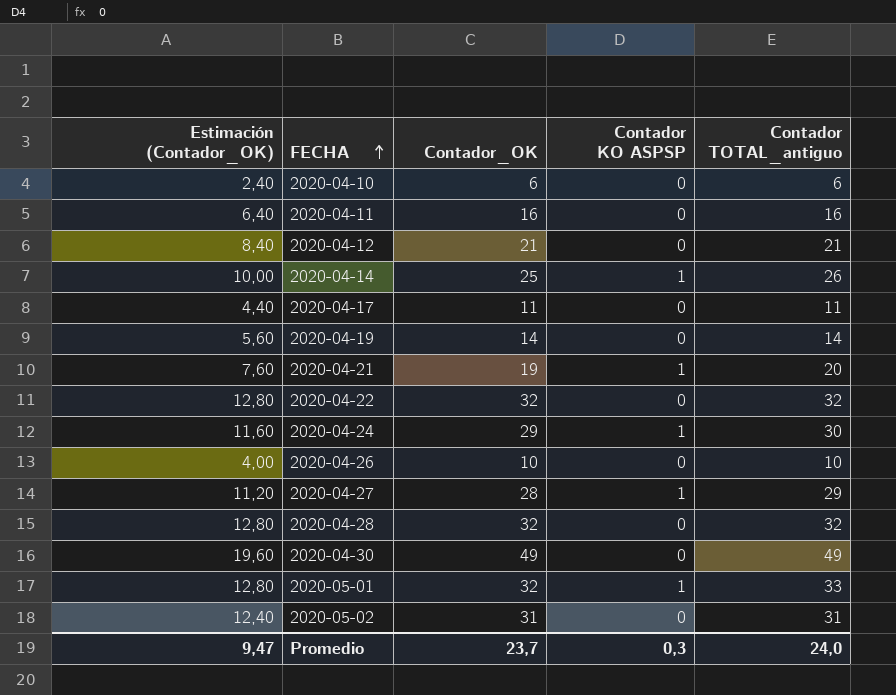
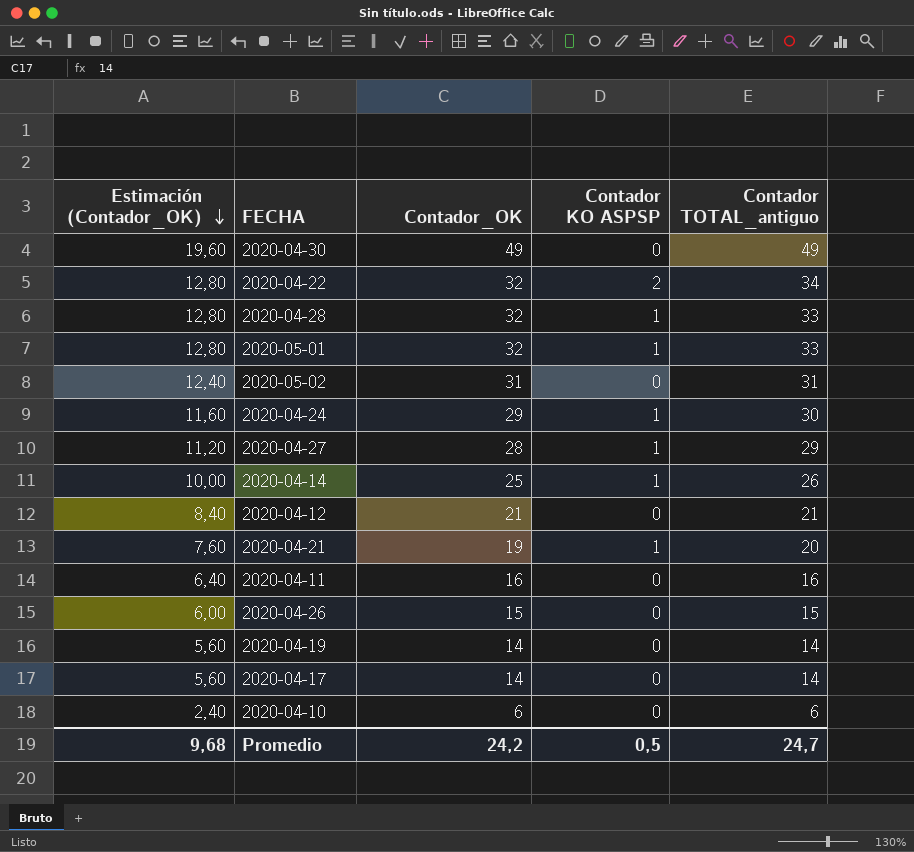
row order: FECHA ascending -> Estimación (Contador_OK) descending
2020-04-22 | Contador KO ASPSP: 0 -> 2
2020-04-22 | Contador TOTAL_antiguo: 32 -> 34
2020-04-28 | Contador KO ASPSP: 0 -> 1
2020-04-28 | Contador TOTAL_antiguo: 32 -> 33
2020-04-26 | Estimación (Contador_OK): 4,00 -> 6,00
2020-04-26 | Contador_OK: 10 -> 15
2020-04-26 | Contador TOTAL_antiguo: 10 -> 15
2020-04-17 | Estimación (Contador_OK): 4,40 -> 5,60
2020-04-17 | Contador_OK: 11 -> 14
2020-04-17 | Contador TOTAL_antiguo: 11 -> 14
Promedio | Estimación (Contador_OK): 9,47 -> 9,68
Promedio | Contador_OK: 23,7 -> 24,2
Promedio | Contador KO ASPSP: 0,3 -> 0,5
Promedio | Contador TOTAL_antiguo: 24,0 -> 24,7

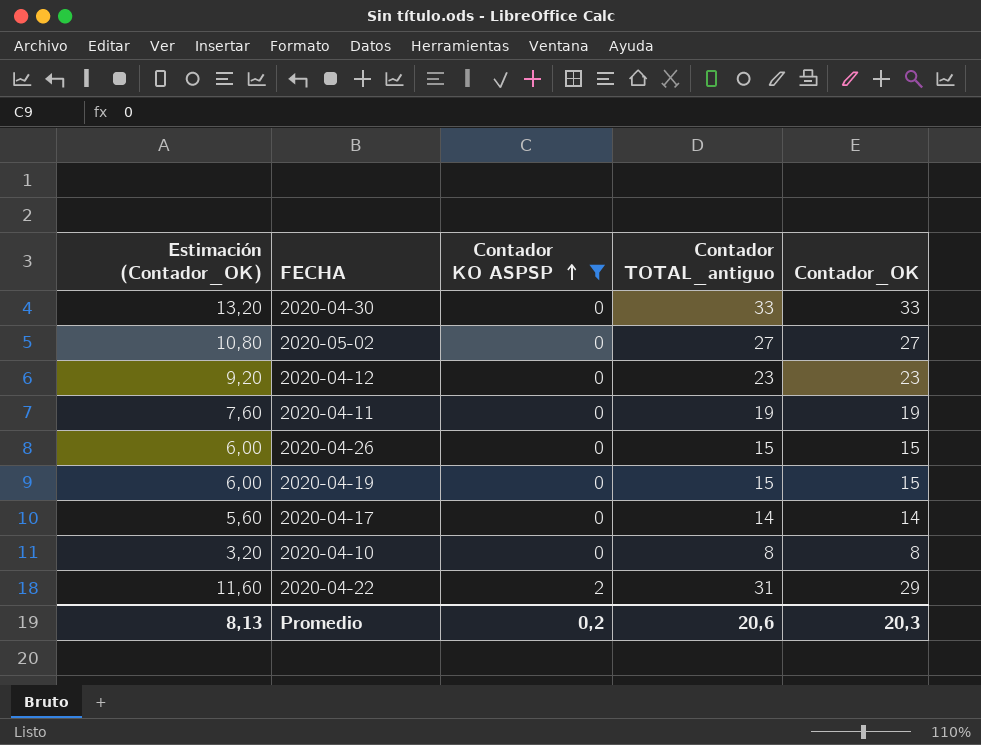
filter: none -> Contador KO ASPSP != 1
row order: Estimación (Contador_OK) descending -> Contador KO ASPSP ascending
column Contador_OK | position: 3 -> 5
2020-04-30 | Estimación (Contador_OK): 19,60 -> 13,20
2020-04-30 | Contador TOTAL_antiguo: 49 -> 33
2020-04-30 | Contador_OK: 49 -> 33
2020-05-02 | Estimación (Contador_OK): 12,40 -> 10,80
2020-05-02 | Contador TOTAL_antiguo: 31 -> 27
2020-05-02 | Contador_OK: 31 -> 27
2020-04-12 | Estimación (Contador_OK): 8,40 -> 9,20
2020-04-12 | Contador TOTAL_antiguo: 21 -> 23
2020-04-12 | Contador_OK: 21 -> 23
2020-04-11 | Estimación (Contador_OK): 6,40 -> 7,60
2020-04-11 | Contador TOTAL_antiguo: 16 -> 19
2020-04-11 | Contador_OK: 16 -> 19
2020-04-19 | Estimación (Contador_OK): 5,60 -> 6,00
2020-04-19 | Contador TOTAL_antiguo: 14 -> 15
2020-04-19 | Contador_OK: 14 -> 15
2020-04-10 | Estimación (Contador_OK): 2,40 -> 3,20
2020-04-10 | Contador TOTAL_antiguo: 6 -> 8
2020-04-10 | Contador_OK: 6 -> 8
2020-04-22 | Estimación (Contador_OK): 12,80 -> 11,60
2020-04-22 | Contador TOTAL_antiguo: 34 -> 31
2020-04-22 | Contador_OK: 32 -> 29
Promedio | Estimación (Contador_OK): 9,68 -> 8,13
Promedio | Contador KO ASPSP: 0,5 -> 0,2
Promedio | Contador TOTAL_antiguo: 24,7 -> 20,6
Promedio | Contador_OK: 24,2 -> 20,3

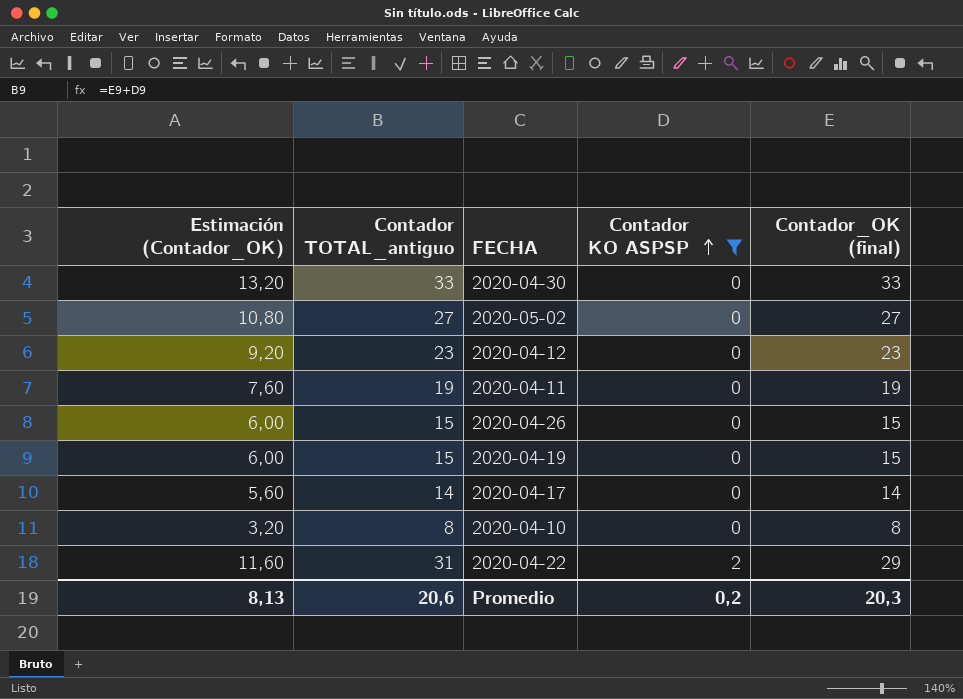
column Contador TOTAL_antiguo | position: 4 -> 2
column name: Contador_OK -> Contador_OK (final)

